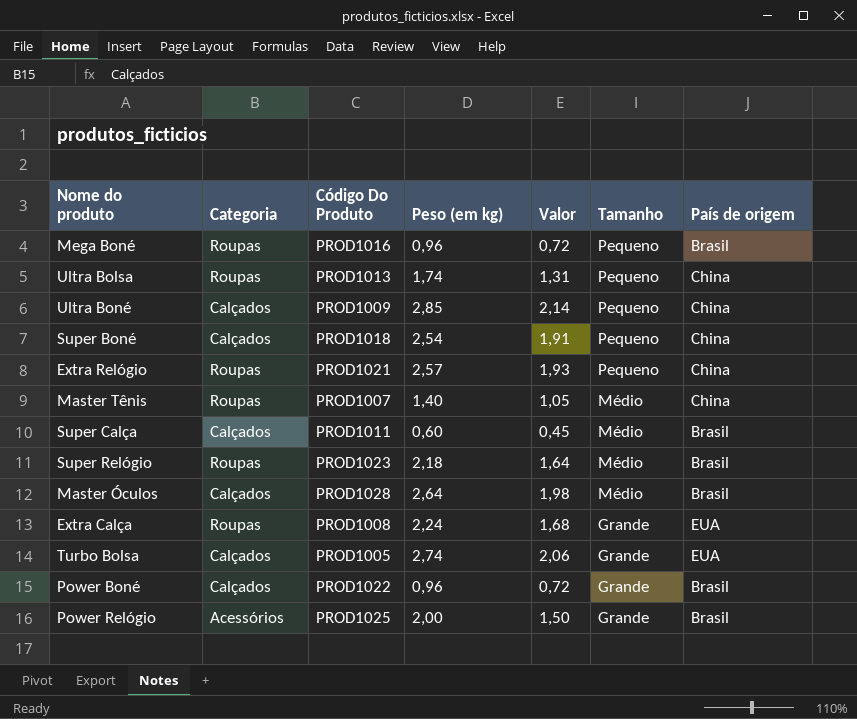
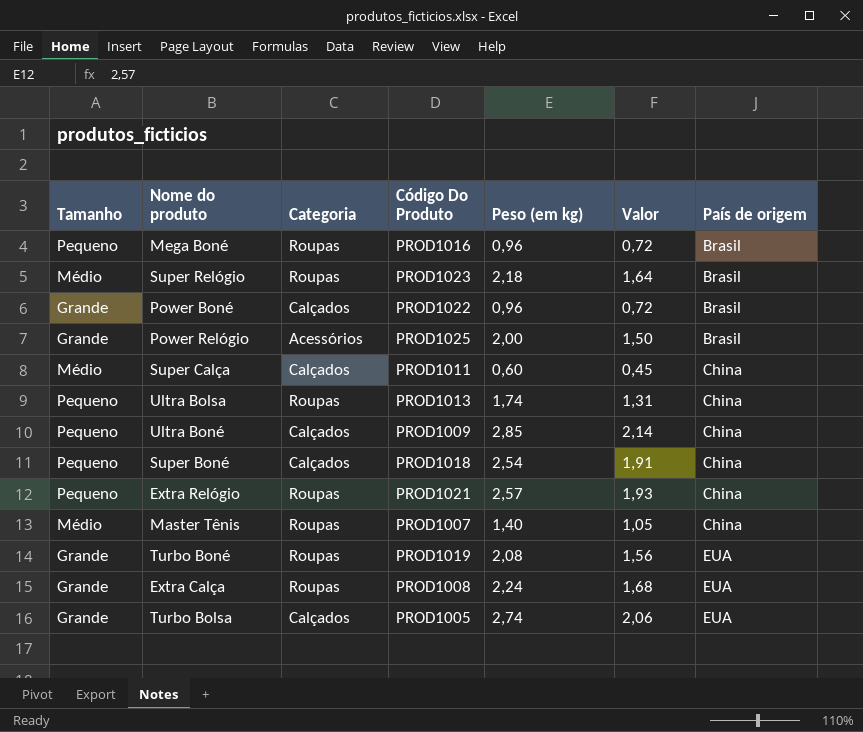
row order: Tamanho descending -> País de origem ascending
column Tamanho | position: 6 -> 1
row Master Óculos: Calçados | PROD1028 | 2,64 | 1,98 | Médio | Brasil -> none
Super Calça | País de origem: Brasil -> China
row Turbo Boné: none -> Grande | Roupas | PROD1019 | 2,08 | 1,56 | EUA

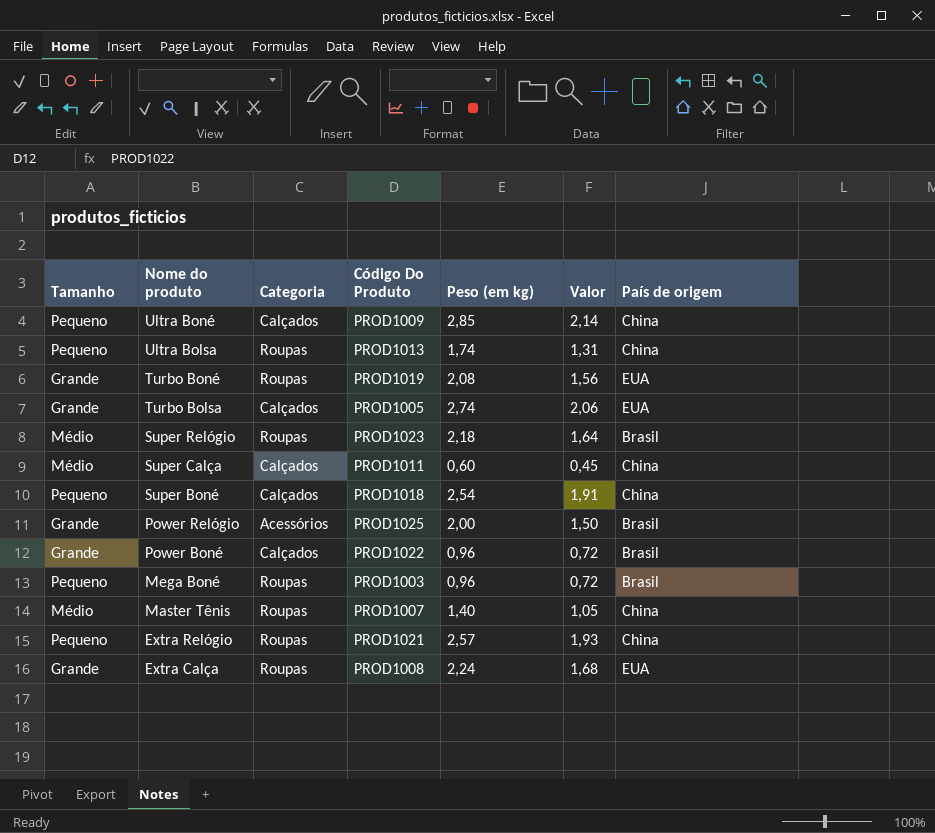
row order: País de origem ascending -> Nome do produto descending
Mega Boné | Código Do Produto: PROD1016 -> PROD1003

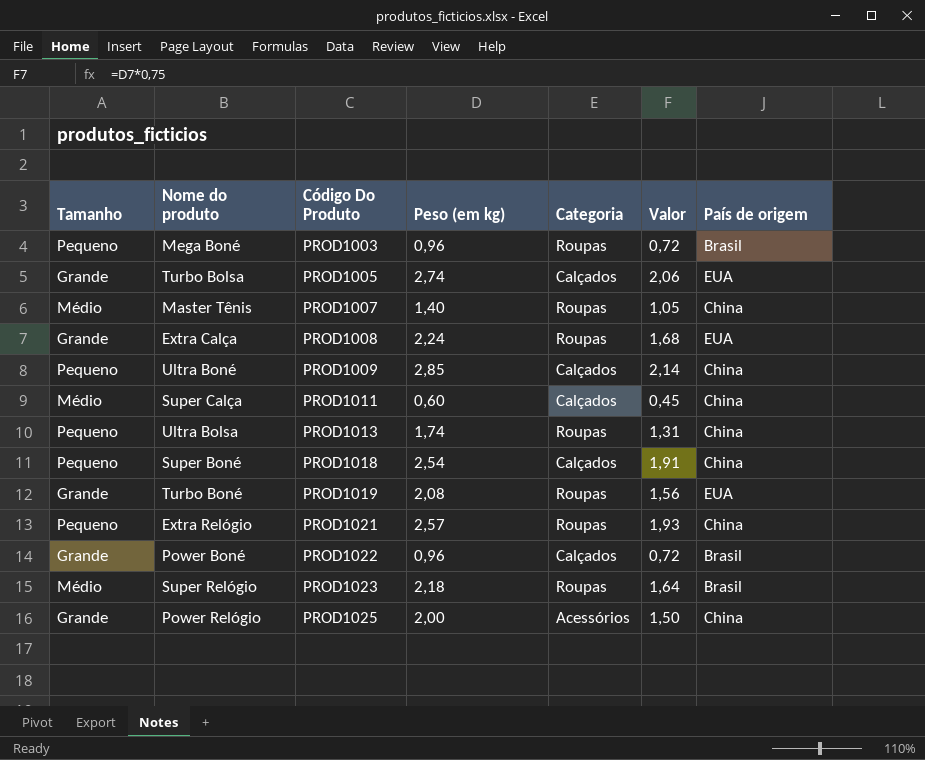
row order: Nome do produto descending -> Código Do Produto ascending
column Categoria | position: 3 -> 5
Power Relógio | País de origem: Brasil -> China

